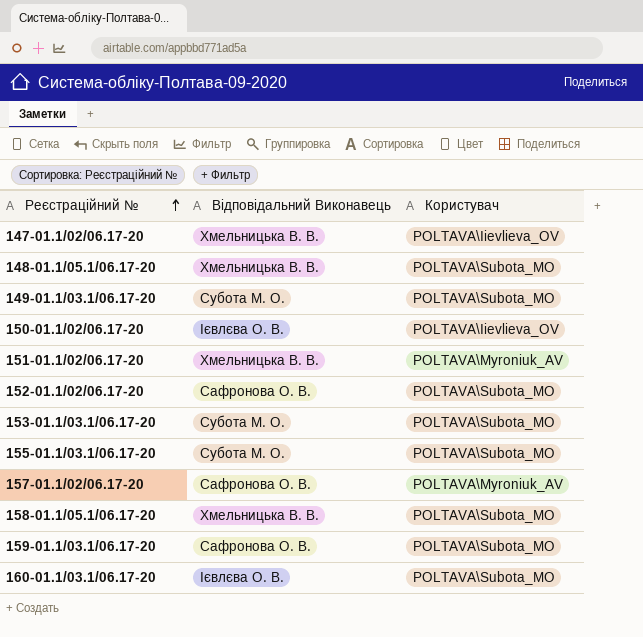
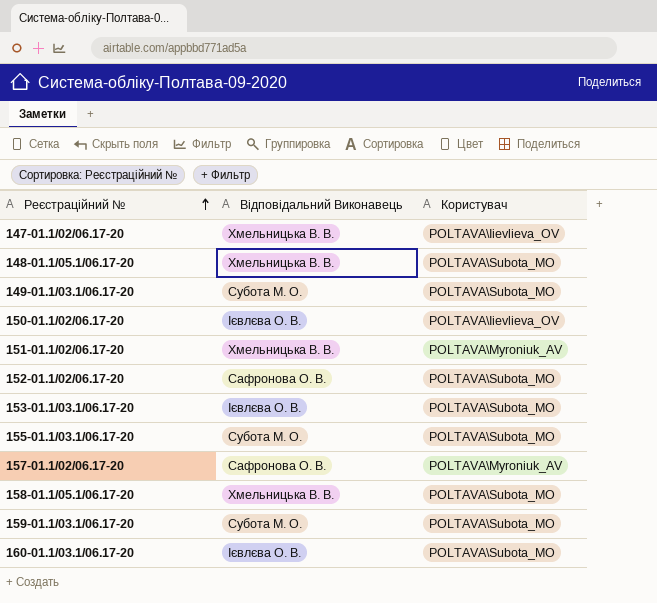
153-01.1/03.1/06.17-20 | Відповідальний Виконавець: Субота М. О. -> Ієвлєва О. В.
159-01.1/03.1/06.17-20 | Відповідальний Виконавець: Сафронова О. В. -> Субота М. О.

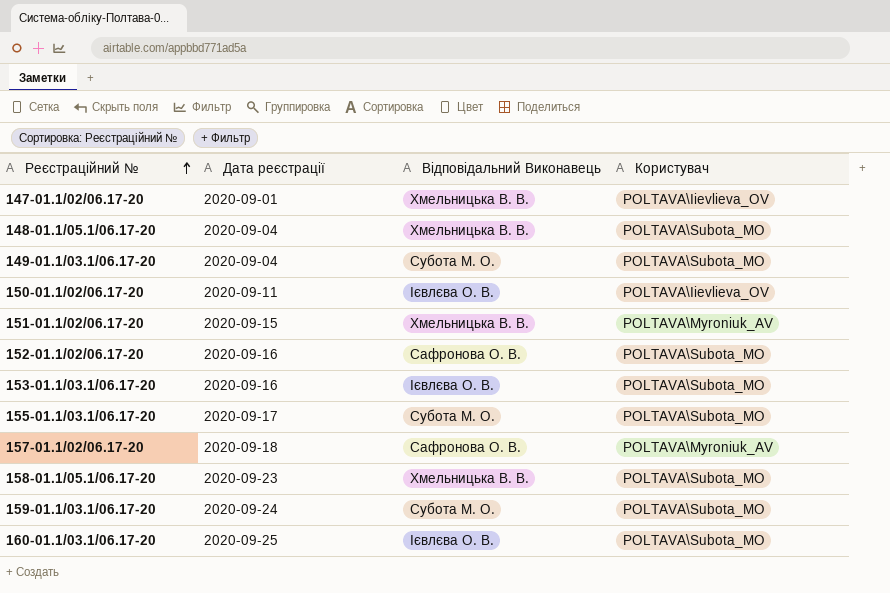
column Дата реєстрацiї | position: none -> 2

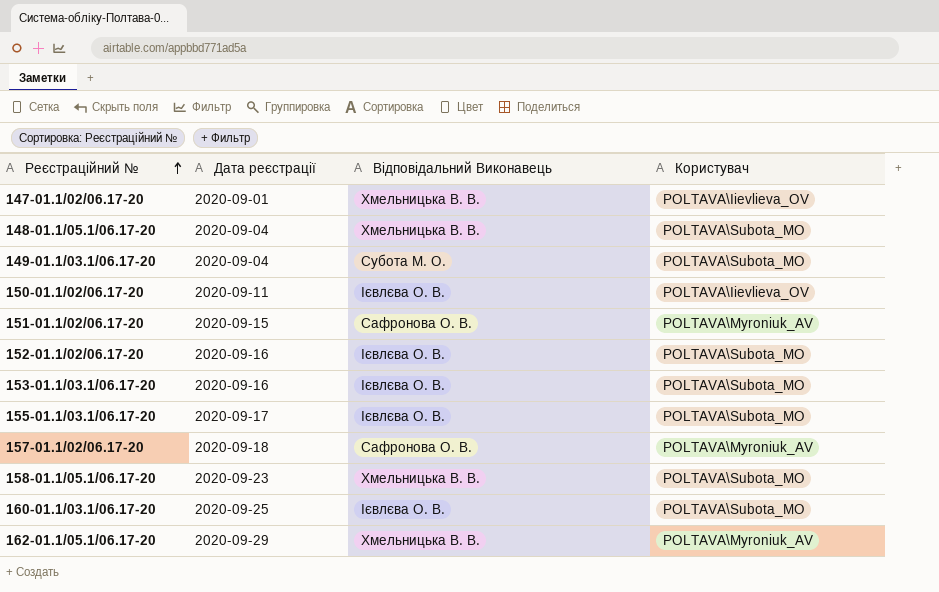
row 159-01.1/03.1/06.17-20: 2020-09-24 | Субота М. О. | POLTAVA\Subota_MO -> none
151-01.1/02/06.17-20 | Відповідальний Виконавець: Хмельницька В. В. -> Сафронова О. В.
152-01.1/02/06.17-20 | Відповідальний Виконавець: Сафронова О. В. -> Ієвлєва О. В.
155-01.1/03.1/06.17-20 | Відповідальний Виконавець: Субота М. О. -> Ієвлєва О. В.
row 162-01.1/05.1/06.17-20: none -> 2020-09-29 | Хмельницька В. В. | POLTAVA\Myroniuk_AV

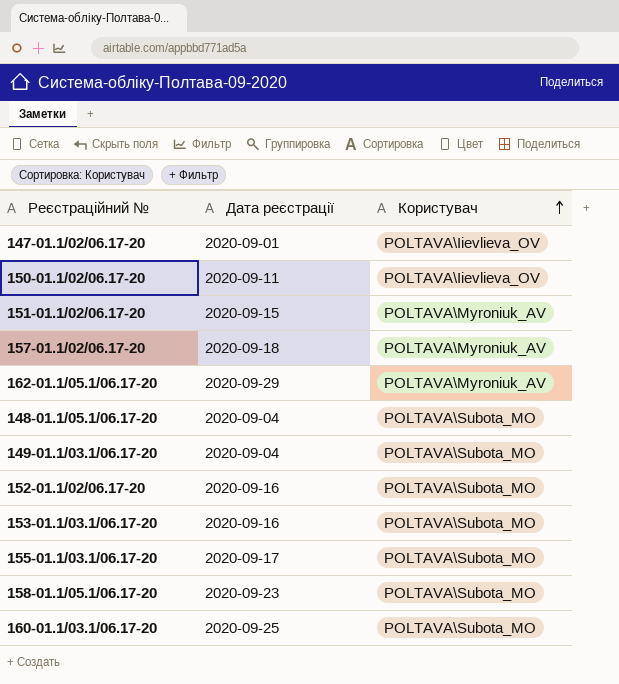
row order: Рeєстраційний № ascending -> Користувач ascending
column Відповідальний Виконавець | position: 3 -> none

